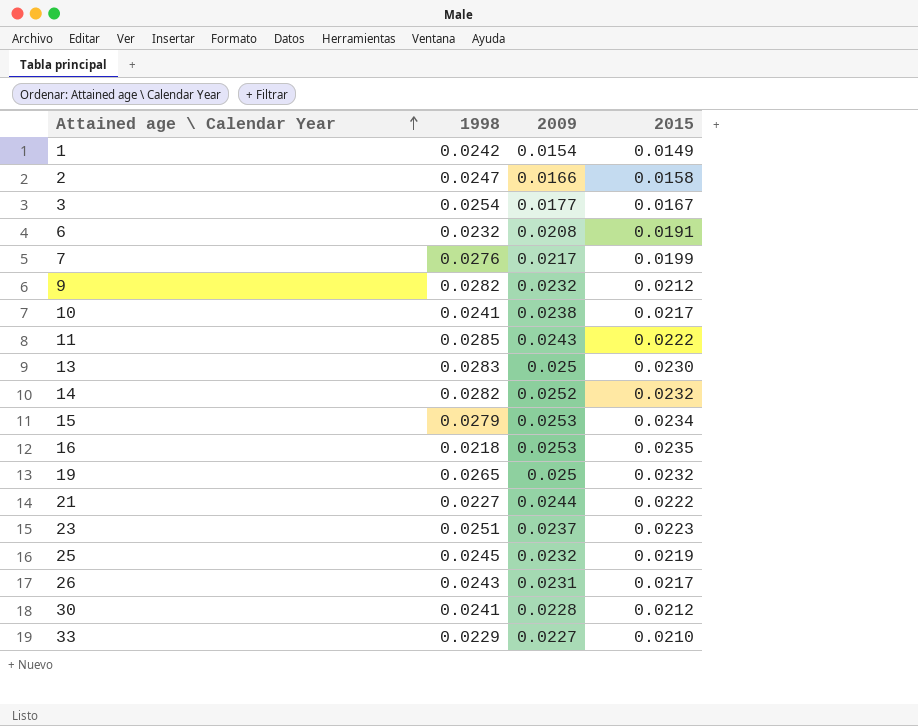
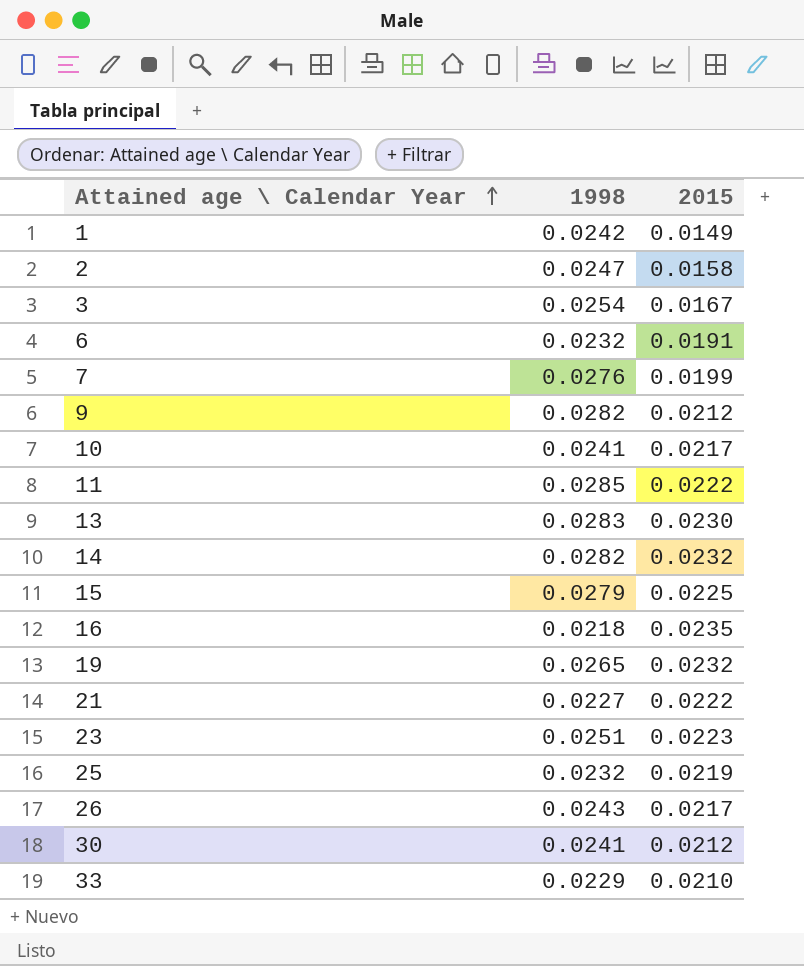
column 2009 | position: 3 -> none
15 | 2015: 0.0234 -> 0.0225
25 | 1998: 0.0245 -> 0.0232

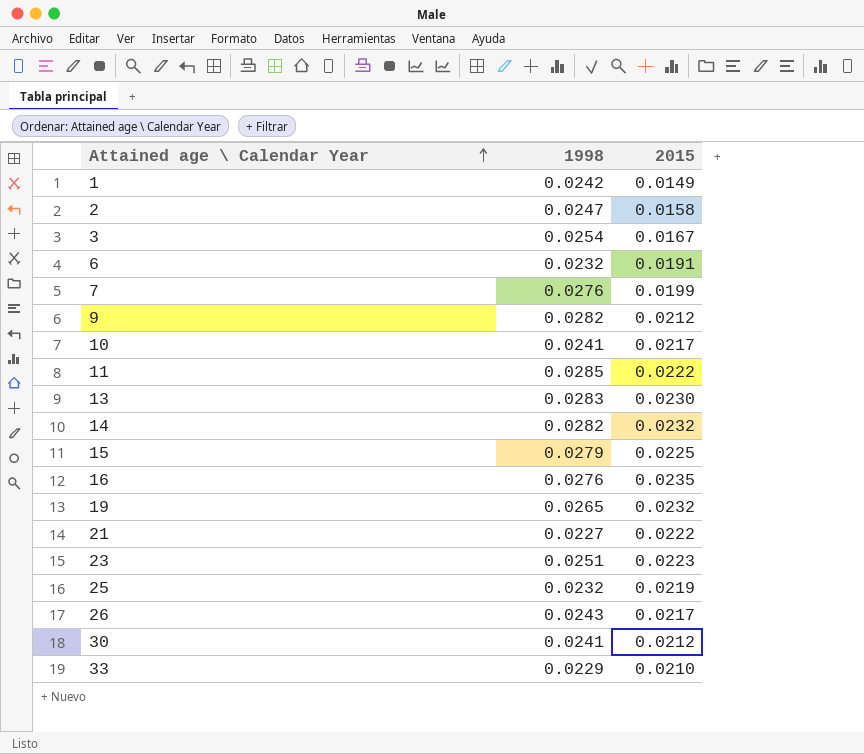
16 | 1998: 0.0218 -> 0.0276

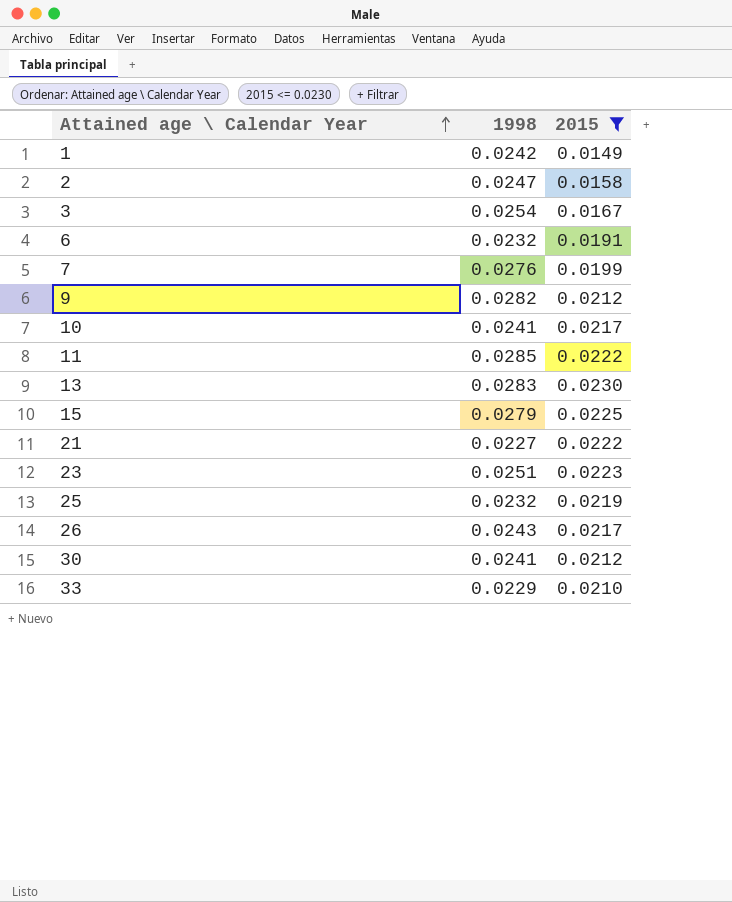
filter: none -> 2015 <= 0.0230

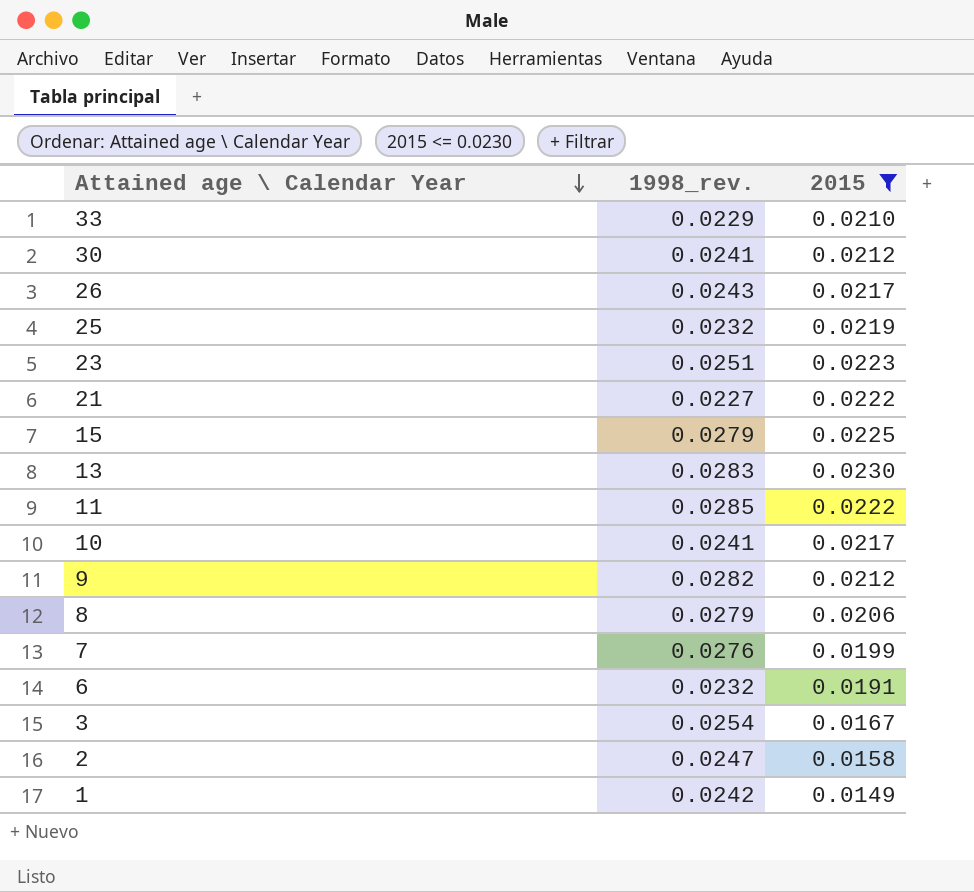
row order: Attained age \ Calendar Year ascending -> Attained age \ Calendar Year descending
column name: 1998 -> 1998_rev.
row 8: none -> 0.0279 | 0.0206

